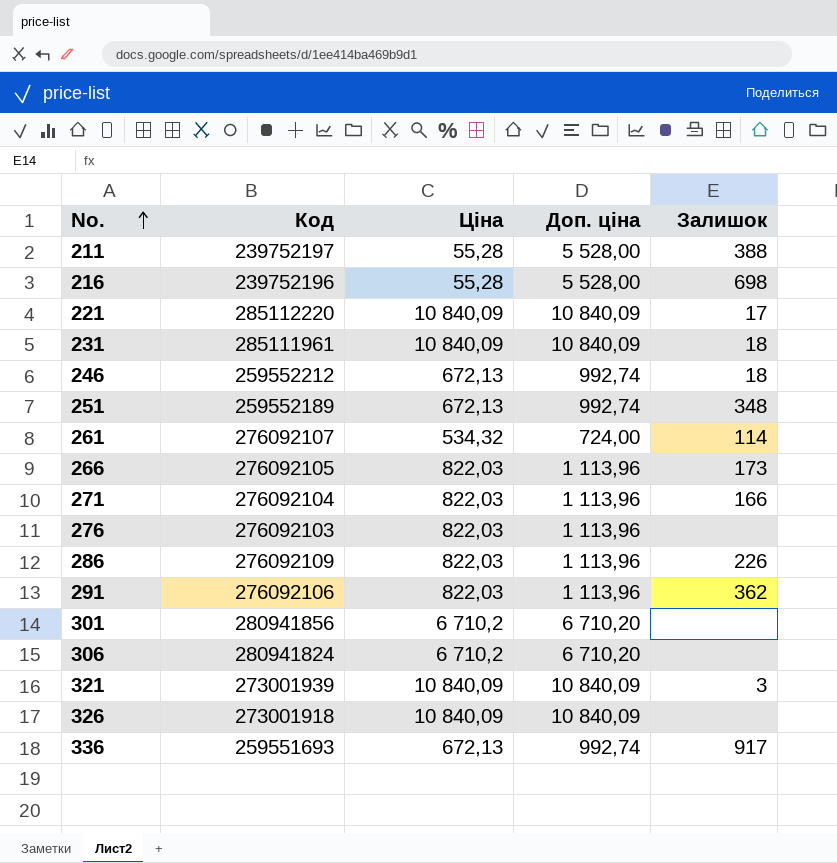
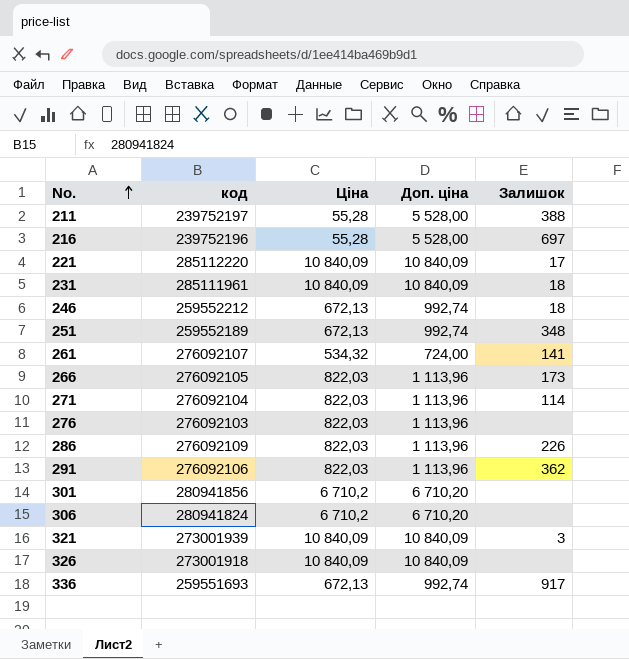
column name: Код -> код
216 | Залишок: 698 -> 697
261 | Залишок: 114 -> 141
271 | Залишок: 166 -> 114

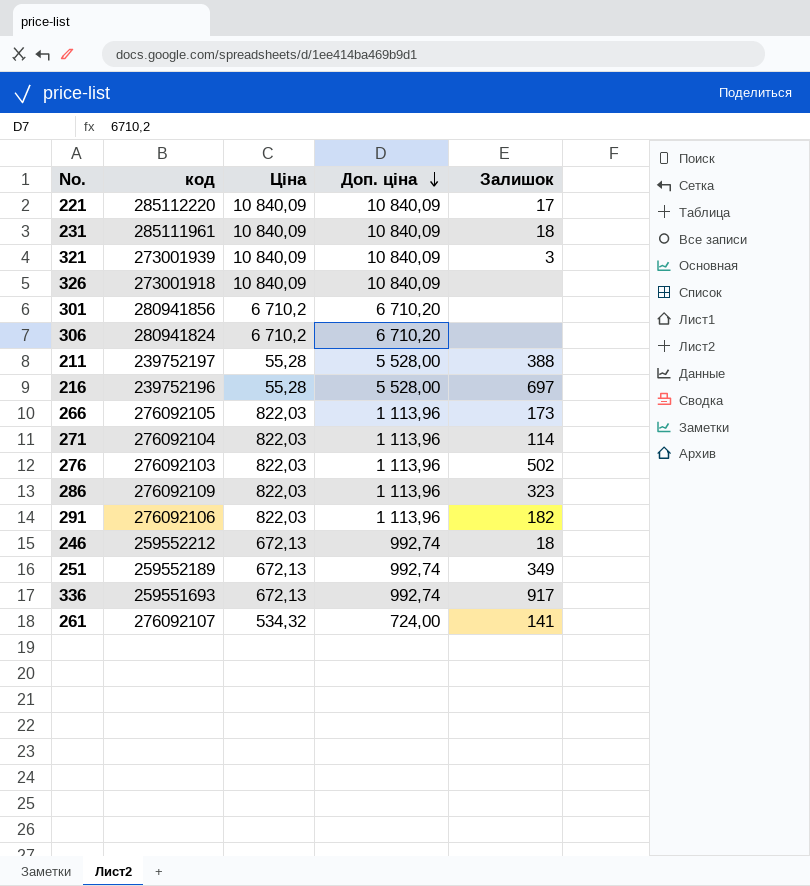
row order: No. ascending -> Доп. ціна descending
276 | Залишок: none -> 502
286 | Залишок: 226 -> 323
291 | Залишок: 362 -> 182
251 | Залишок: 348 -> 349

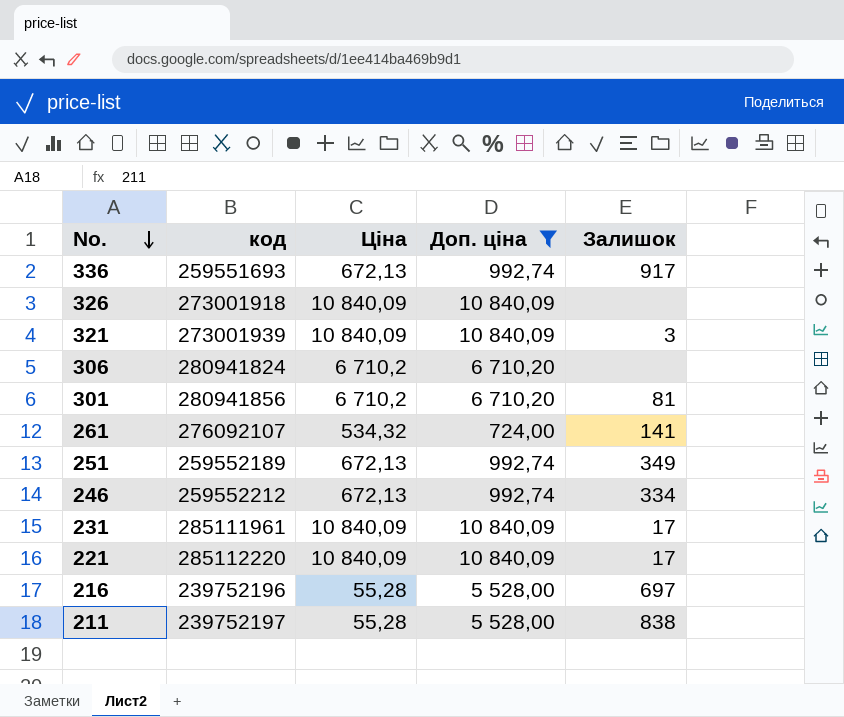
filter: none -> Доп. ціна != 1 113,96
row order: Доп. ціна descending -> No. descending
301 | Залишок: none -> 81
246 | Залишок: 18 -> 334
231 | Залишок: 18 -> 17
211 | Залишок: 388 -> 838

